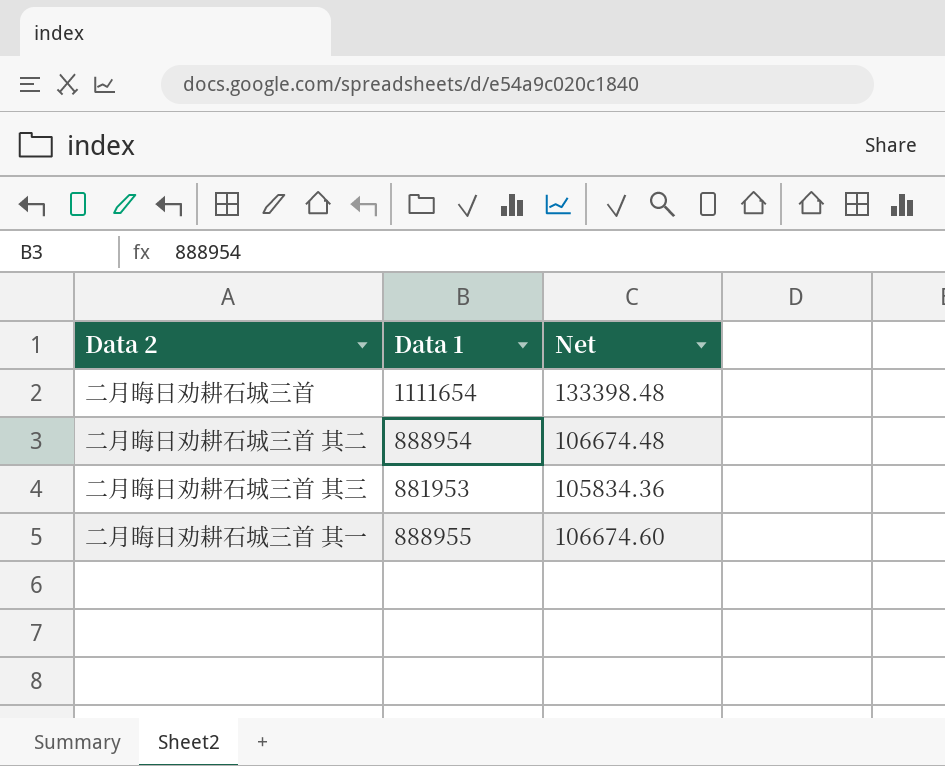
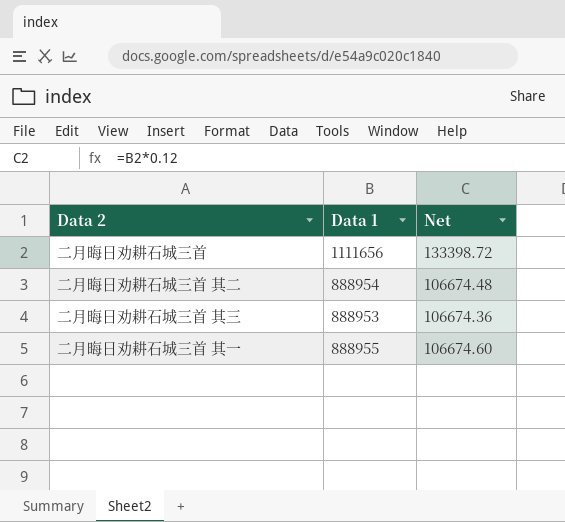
二月晦日劝耕石城三首 | Data 1: 1111654 -> 1111656
二月晦日劝耕石城三首 | Net: 133398.48 -> 133398.72
二月晦日劝耕石城三首 其三 | Data 1: 881953 -> 888953
二月晦日劝耕石城三首 其三 | Net: 105834.36 -> 106674.36

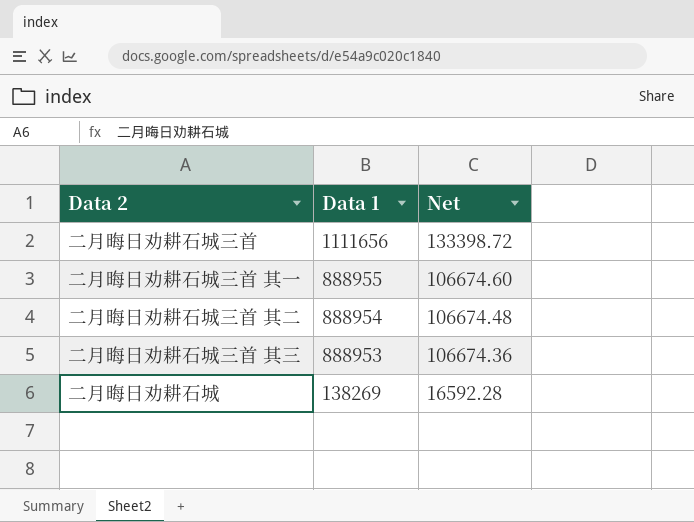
row order: none -> Data 1 descending
row 二月晦日劝耕石城: none -> 138269 | 16592.28

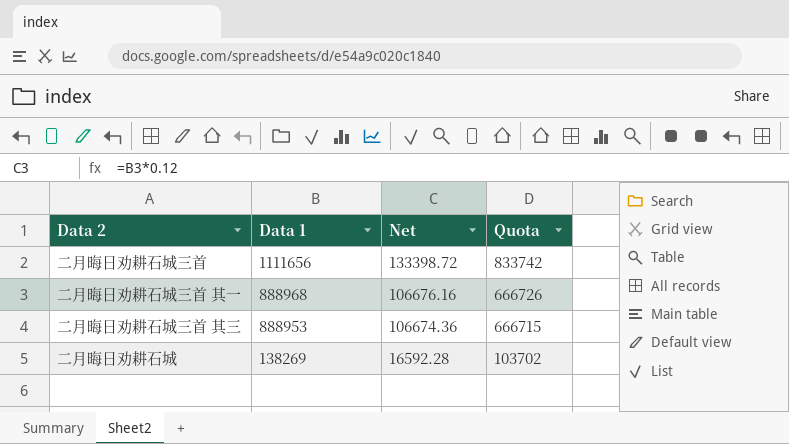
column Quota | formula: none -> [Data 1] * 0.75
row 二月晦日劝耕石城三首 其二: 888954 | 106674.48 -> none
二月晦日劝耕石城三首 其一 | Data 1: 888955 -> 888968
二月晦日劝耕石城三首 其一 | Net: 106674.60 -> 106676.16

